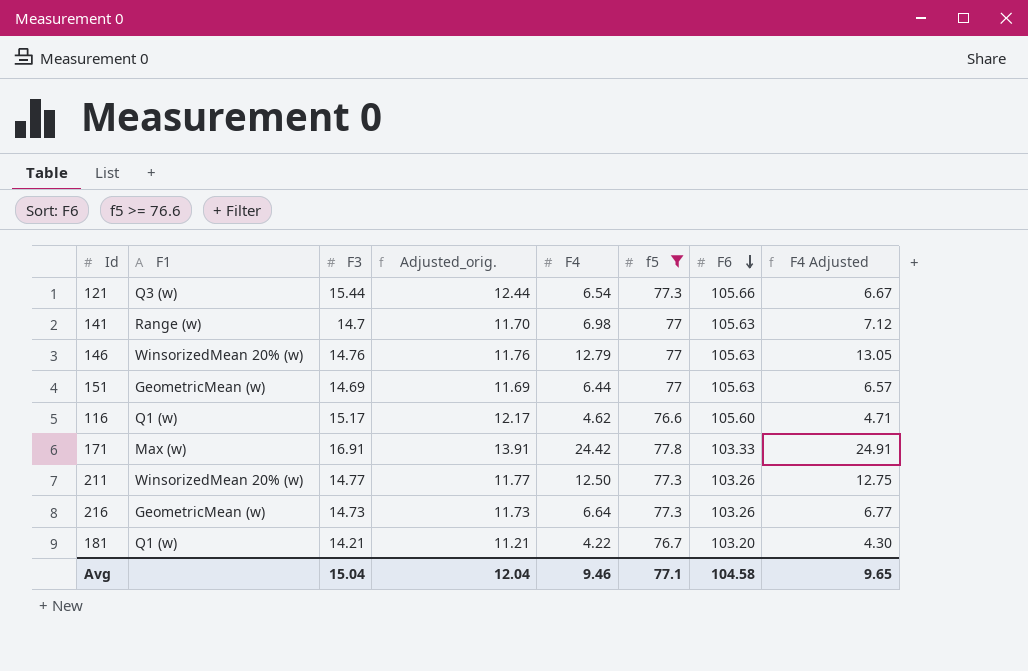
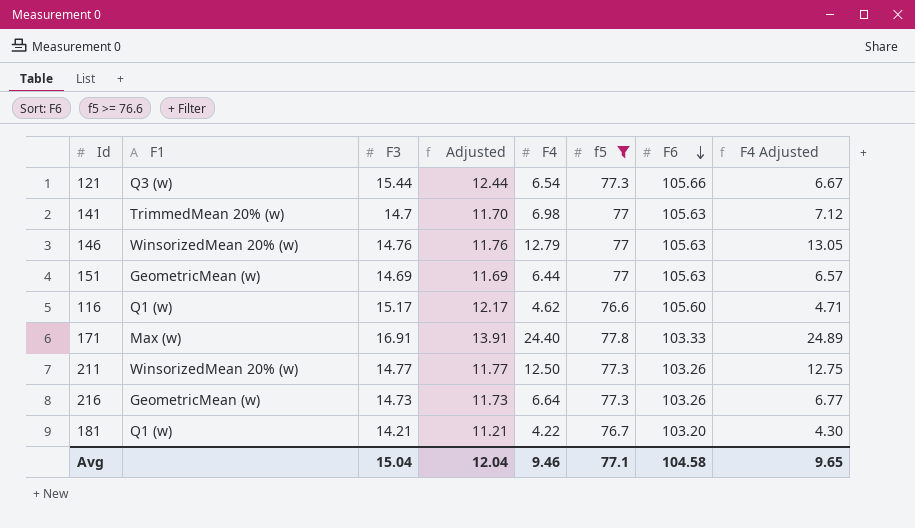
column name: Adjusted_orig. -> Adjusted
141 | F1: Range (w) -> TrimmedMean 20% (w)
171 | F4: 24.42 -> 24.40
171 | F4 Adjusted: 24.91 -> 24.89

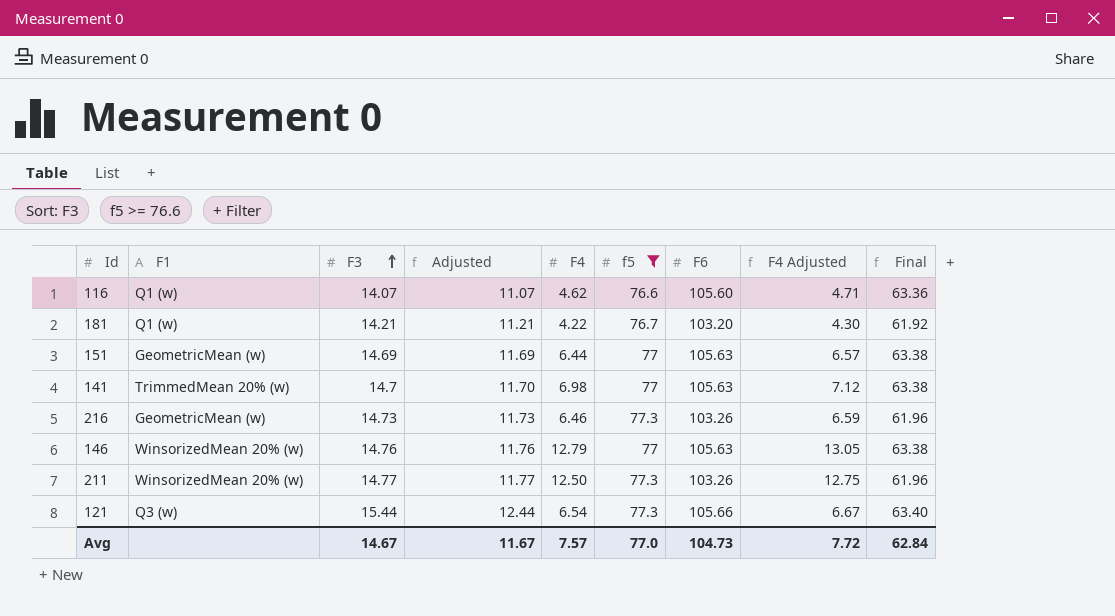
row order: F6 descending -> F3 ascending
column Final | formula: none -> [F6] * 0.6
row 171: Max (w) | 16.91 | 13.91 | 24.40 | 77.8 | 103.33 | 24.89 -> none
116 | F3: 15.17 -> 14.07
116 | Adjusted: 12.17 -> 11.07
216 | F4: 6.64 -> 6.46
216 | F4 Adjusted: 6.77 -> 6.59
Avg | F3: 15.04 -> 14.67
Avg | Adjusted: 12.04 -> 11.67
Avg | F4: 9.46 -> 7.57
Avg | f5: 77.1 -> 77.0
Avg | F6: 104.58 -> 104.73
Avg | F4 Adjusted: 9.65 -> 7.72

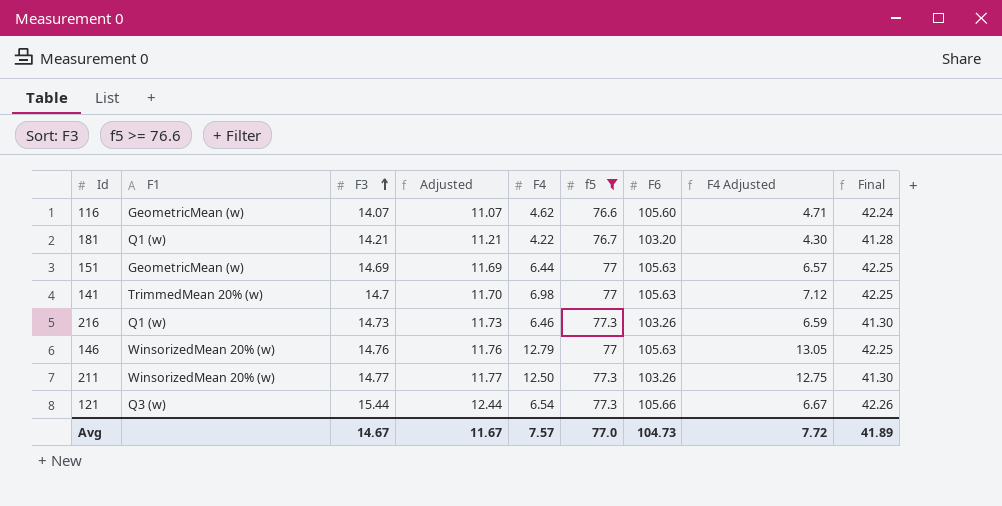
column Final | formula: [F6] * 0.6 -> [F6] * 0.4
116 | F1: Q1 (w) -> GeometricMean (w)
216 | F1: GeometricMean (w) -> Q1 (w)
Avg | Final: 62.84 -> 41.89

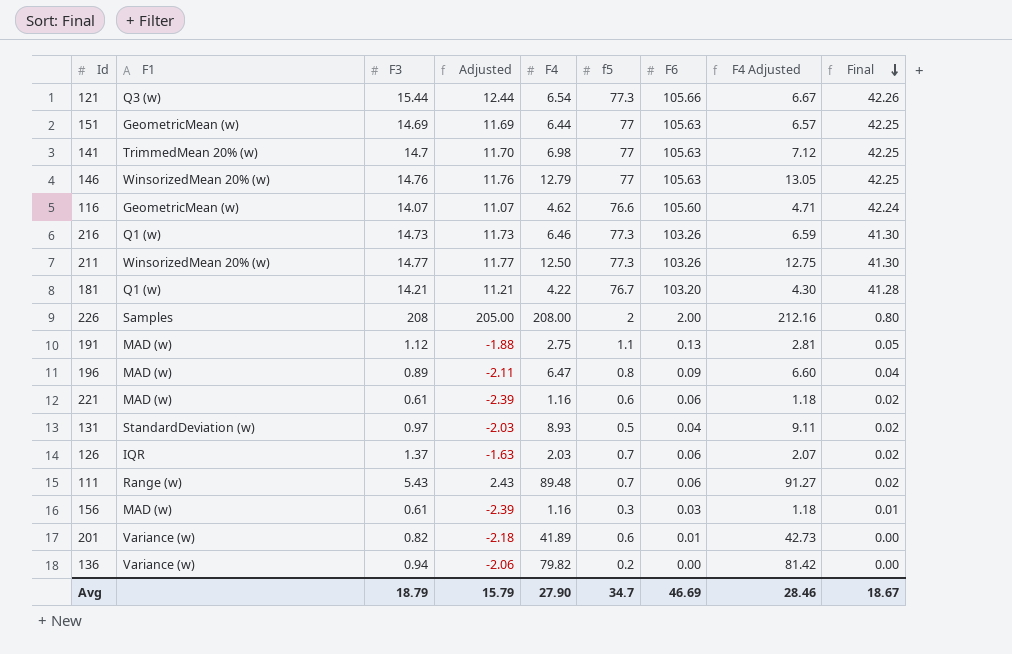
filter: f5 >= 76.6 -> none
row order: F3 ascending -> Final descending
Avg | F3: 14.67 -> 18.79
Avg | Adjusted: 11.67 -> 15.79
Avg | F4: 7.57 -> 27.90
Avg | f5: 77.0 -> 34.7
Avg | F6: 104.73 -> 46.69
Avg | F4 Adjusted: 7.72 -> 28.46
Avg | Final: 41.89 -> 18.67

